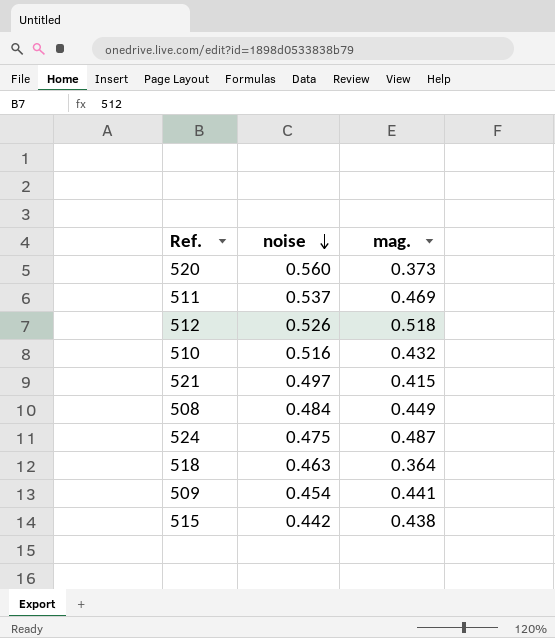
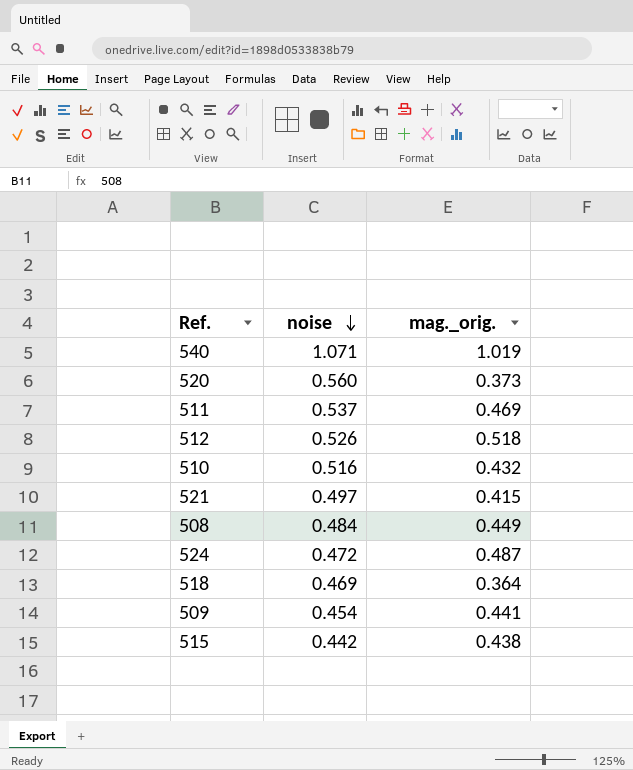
column name: mag. -> mag._orig.
row 540: none -> 1.071 | 1.019
524 | noise: 0.475 -> 0.472
518 | noise: 0.463 -> 0.469

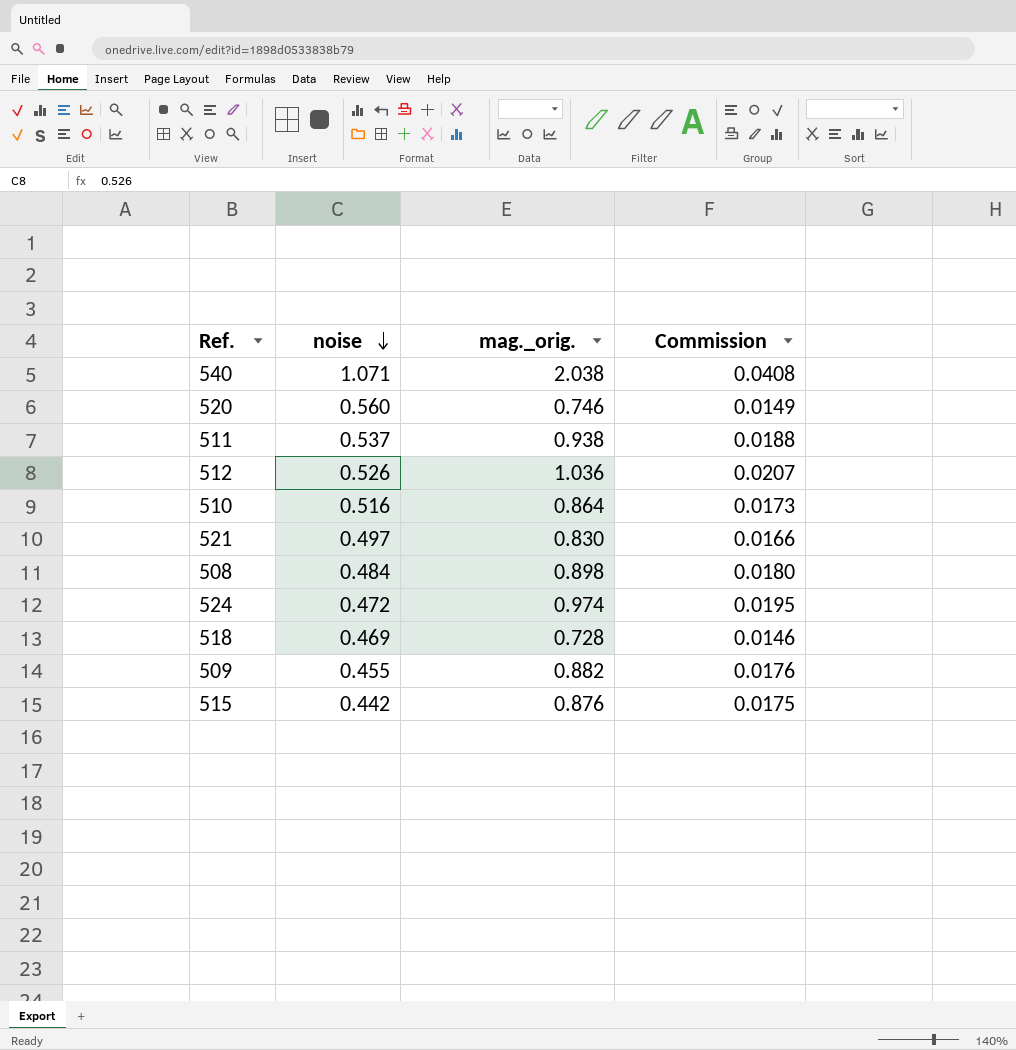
column Commission | formula: none -> [mag._orig.] * 0.02
540 | mag._orig.: 1.019 -> 2.038
520 | mag._orig.: 0.373 -> 0.746
511 | mag._orig.: 0.469 -> 0.938
512 | mag._orig.: 0.518 -> 1.036
510 | mag._orig.: 0.432 -> 0.864
521 | mag._orig.: 0.415 -> 0.830
508 | mag._orig.: 0.449 -> 0.898
524 | mag._orig.: 0.487 -> 0.974
518 | mag._orig.: 0.364 -> 0.728
509 | noise: 0.454 -> 0.455
509 | mag._orig.: 0.441 -> 0.882
515 | mag._orig.: 0.438 -> 0.876

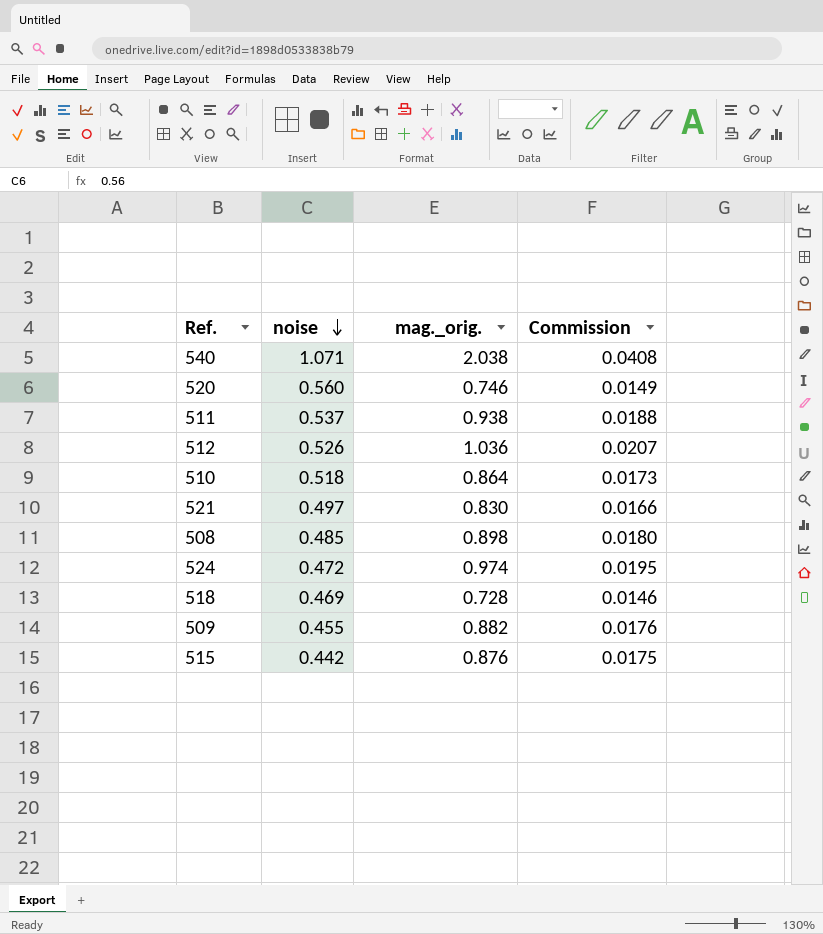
510 | noise: 0.516 -> 0.518
508 | noise: 0.484 -> 0.485

